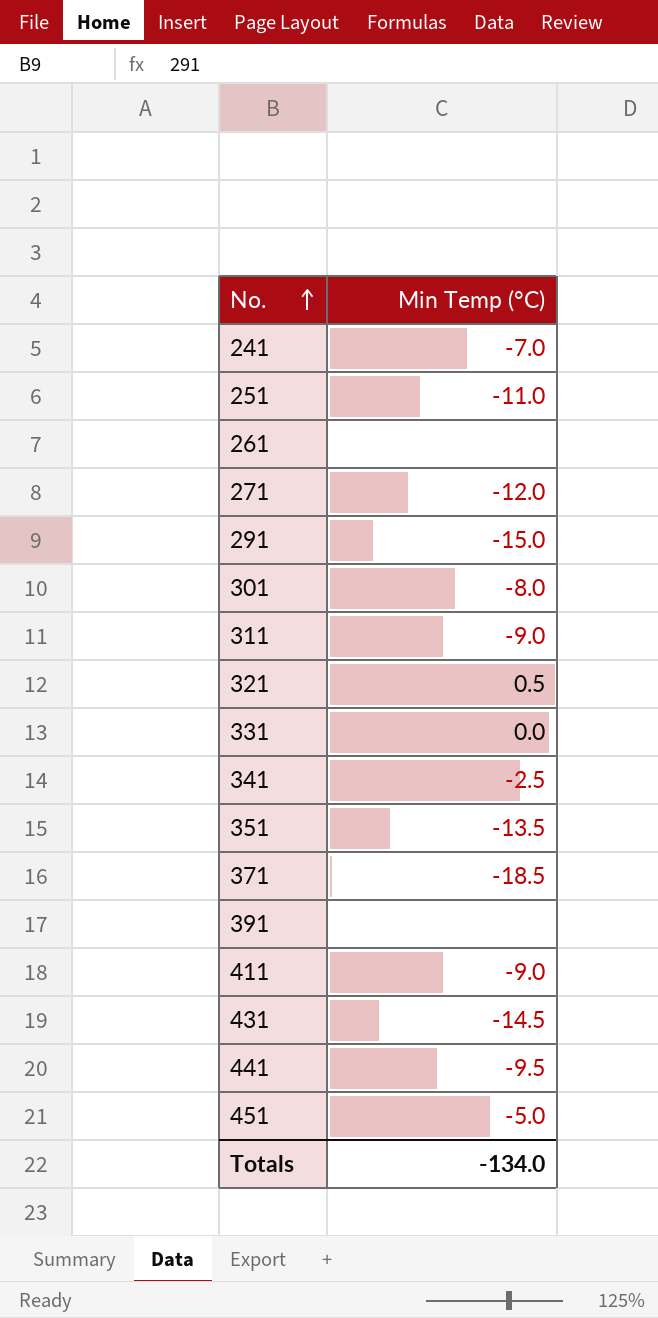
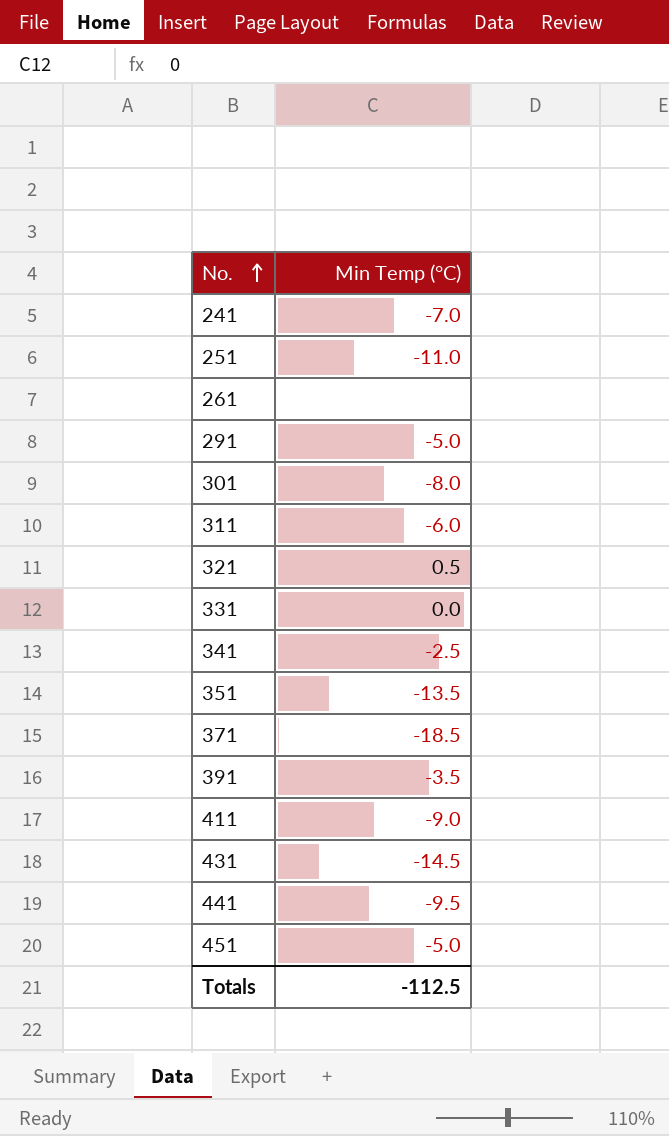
row 271: -12.0 -> none
291 | Min Temp (°C): -15.0 -> -5.0
311 | Min Temp (°C): -9.0 -> -6.0
391 | Min Temp (°C): none -> -3.5
Totals | Min Temp (°C): -134.0 -> -112.5

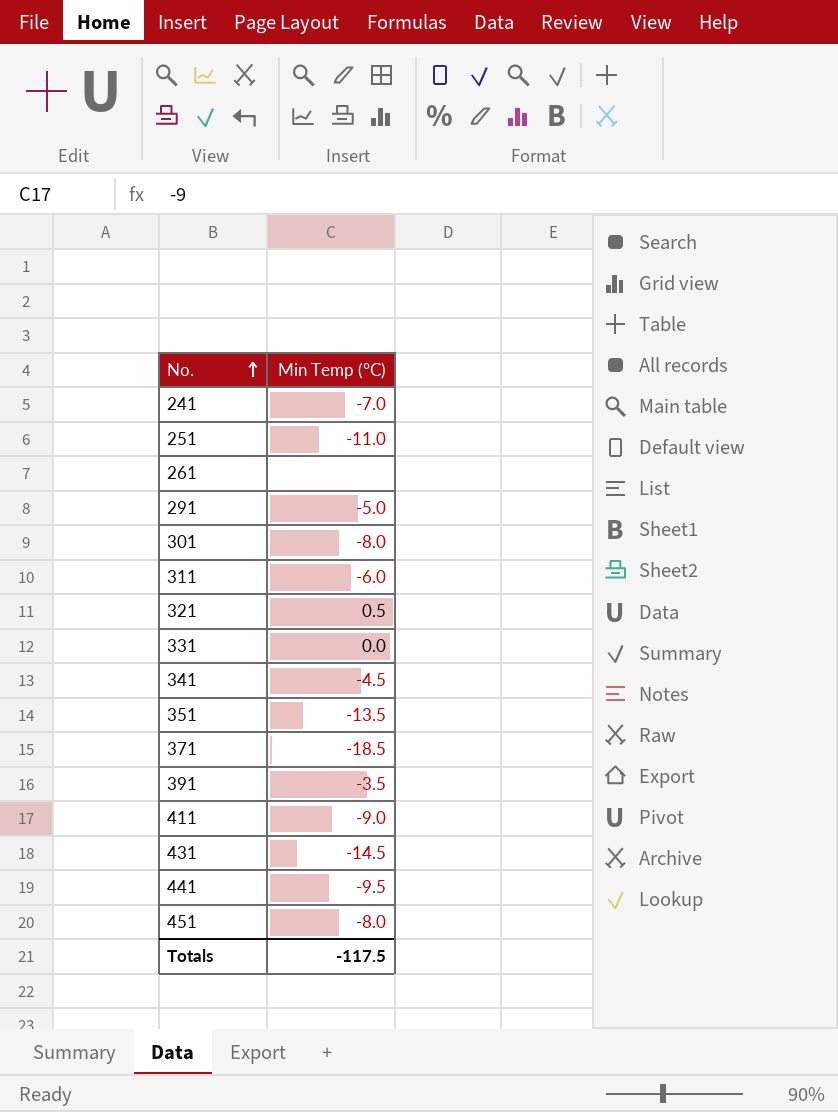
341 | Min Temp (°C): -2.5 -> -4.5
451 | Min Temp (°C): -5.0 -> -8.0
Totals | Min Temp (°C): -112.5 -> -117.5

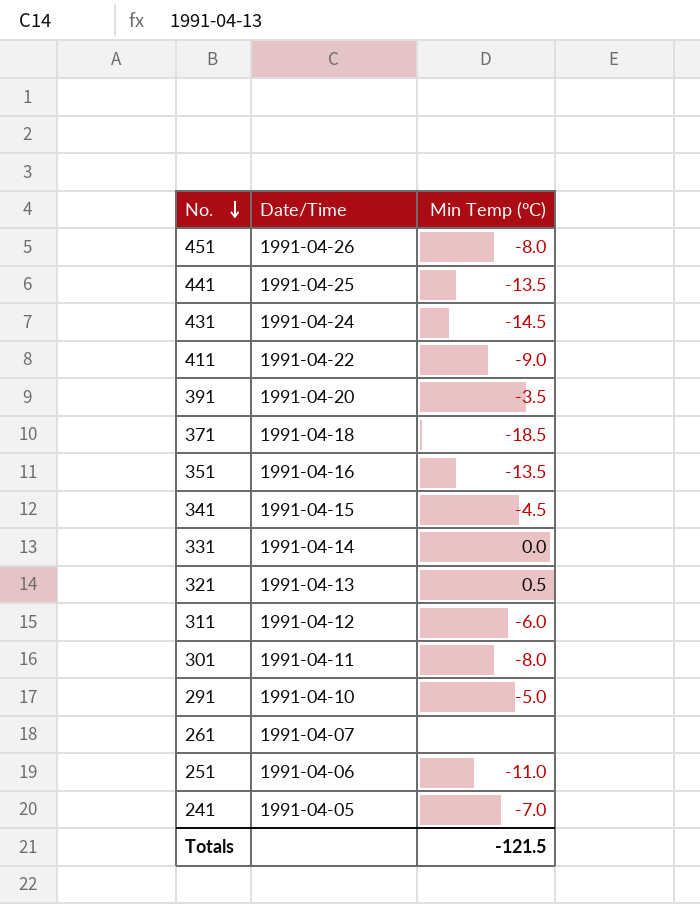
row order: No. ascending -> No. descending
column Date/Time | position: none -> 2
441 | Min Temp (°C): -9.5 -> -13.5
Totals | Min Temp (°C): -117.5 -> -121.5

